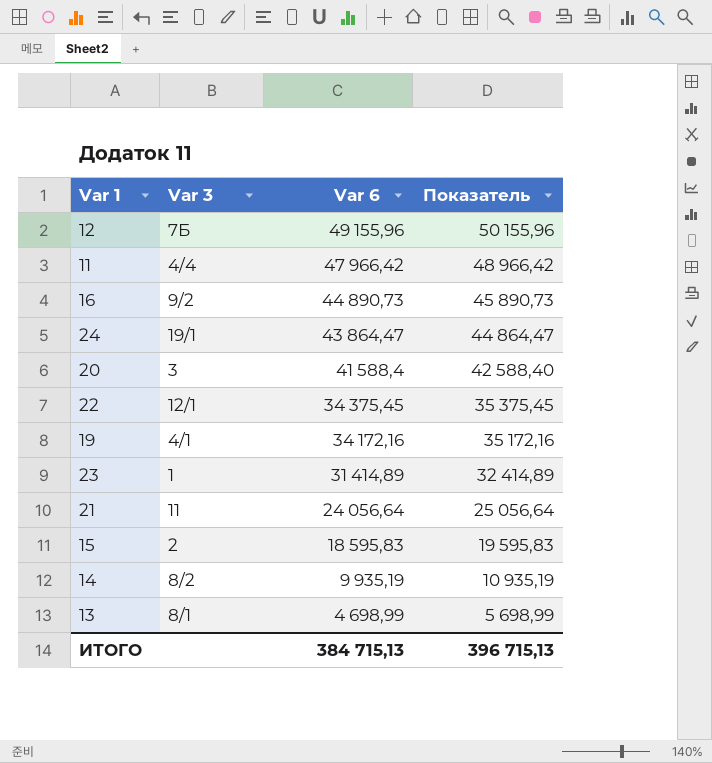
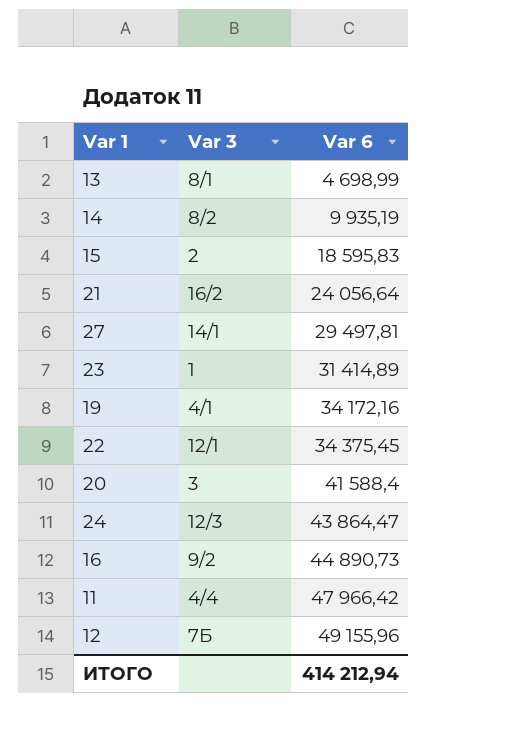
row order: Var 6 descending -> Var 6 ascending
column Показатель | formula: [Var 6] + 1000 -> none
21 | Var 3: 11 -> 16/2
row 27: none -> 14/1 | 29 497,81
24 | Var 3: 19/1 -> 12/3
ИТОГО | Var 6: 384 715,13 -> 414 212,94

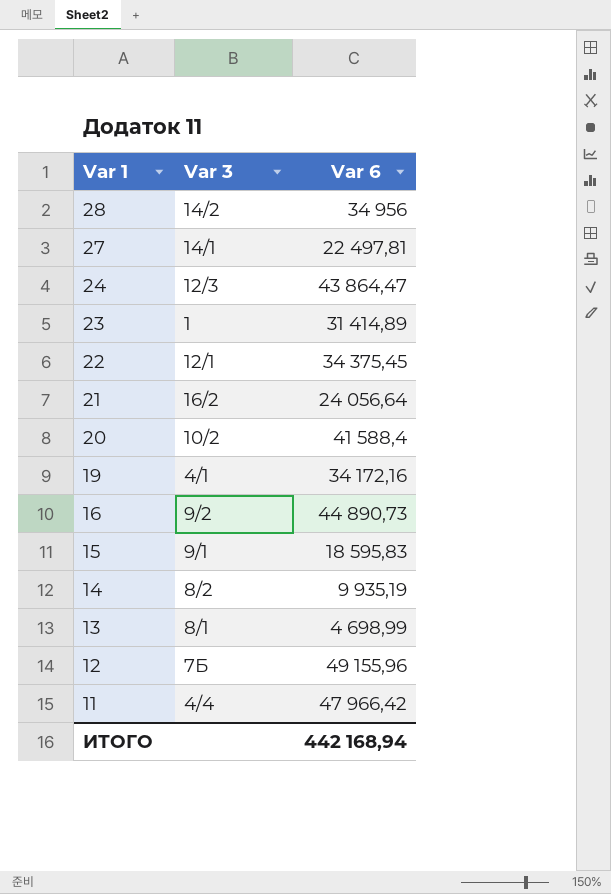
row order: Var 6 ascending -> Var 1 descending
row 28: none -> 14/2 | 34 956
27 | Var 6: 29 497,81 -> 22 497,81
20 | Var 3: 3 -> 10/2
15 | Var 3: 2 -> 9/1
ИТОГО | Var 6: 414 212,94 -> 442 168,94

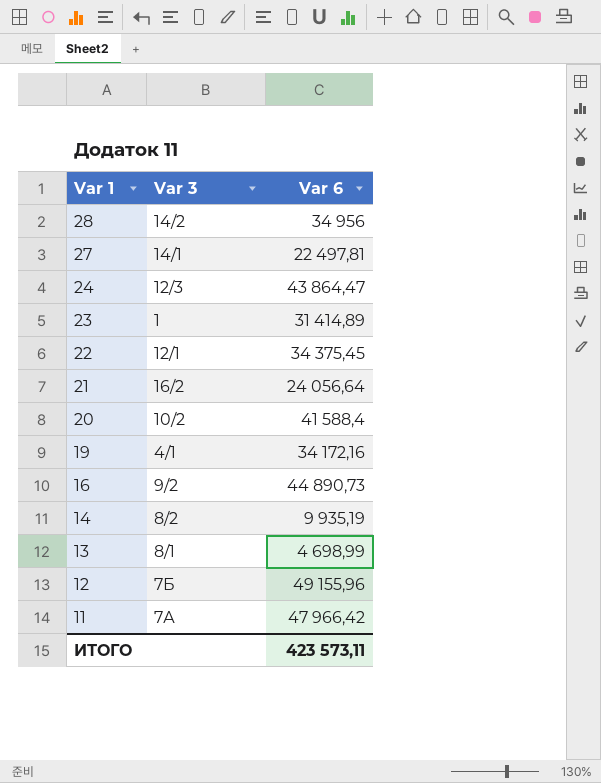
row 15: 9/1 | 18 595,83 -> none
11 | Var 3: 4/4 -> 7А
ИТОГО | Var 6: 442 168,94 -> 423 573,11

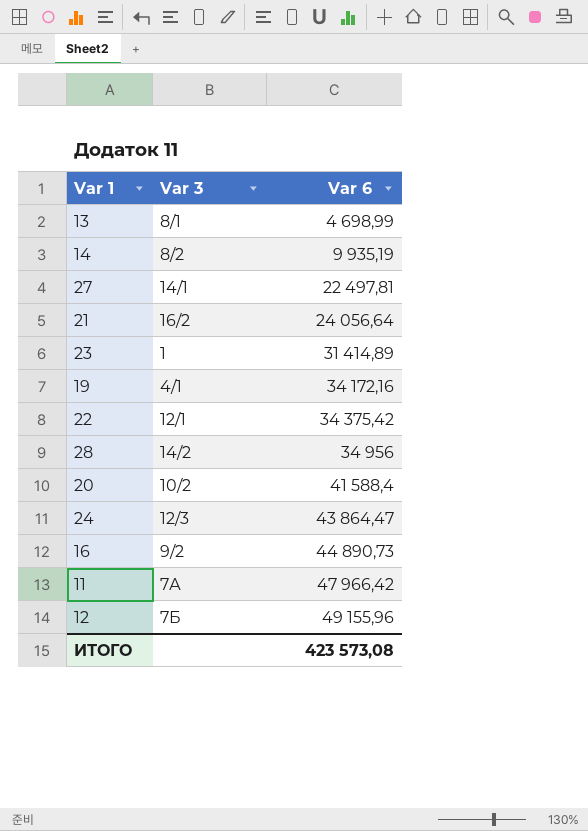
row order: Var 1 descending -> Var 6 ascending
22 | Var 6: 34 375,45 -> 34 375,42
ИТОГО | Var 6: 423 573,11 -> 423 573,08

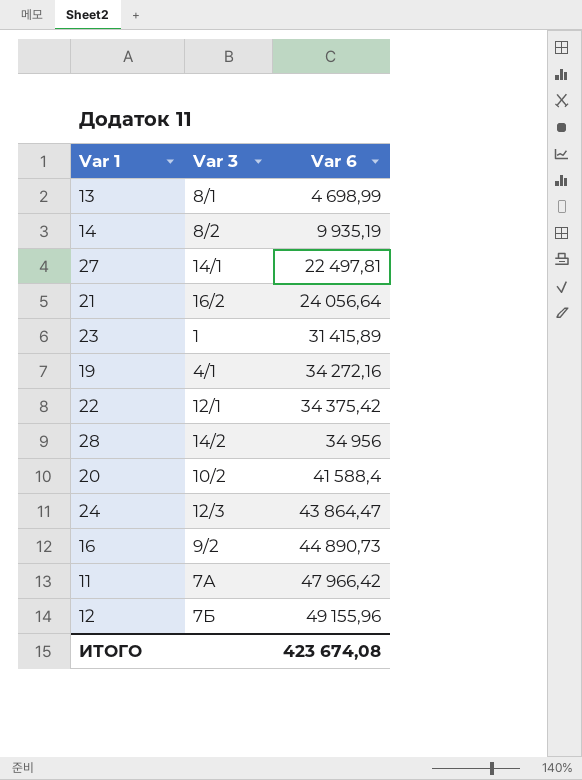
23 | Var 6: 31 414,89 -> 31 415,89
19 | Var 6: 34 172,16 -> 34 272,16
ИТОГО | Var 6: 423 573,08 -> 423 674,08

